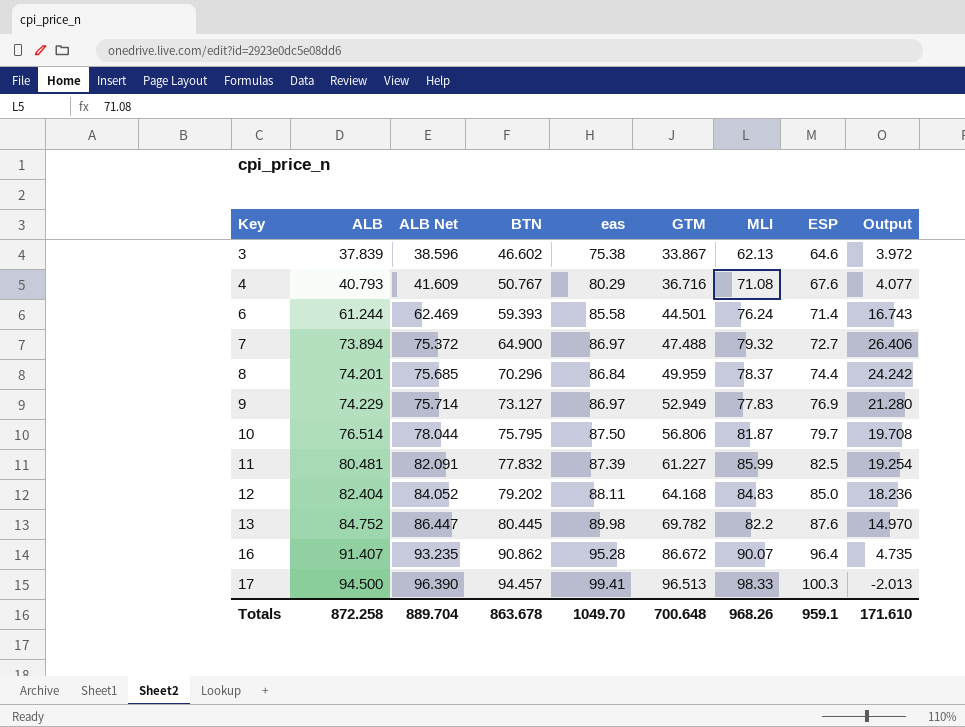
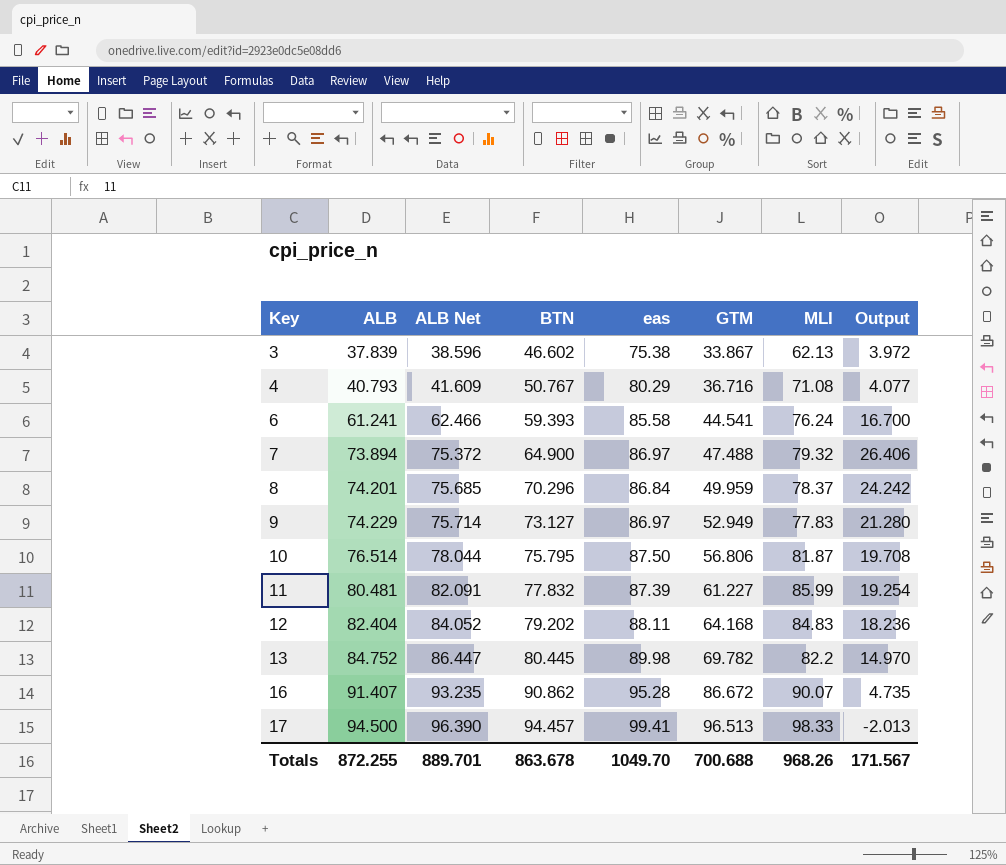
column ESP | position: 8 -> none
6 | ALB: 61.244 -> 61.241
6 | ALB Net: 62.469 -> 62.466
6 | GTM: 44.501 -> 44.541
6 | Output: 16.743 -> 16.700
Totals | ALB: 872.258 -> 872.255
Totals | ALB Net: 889.704 -> 889.701
Totals | GTM: 700.648 -> 700.688
Totals | Output: 171.610 -> 171.567

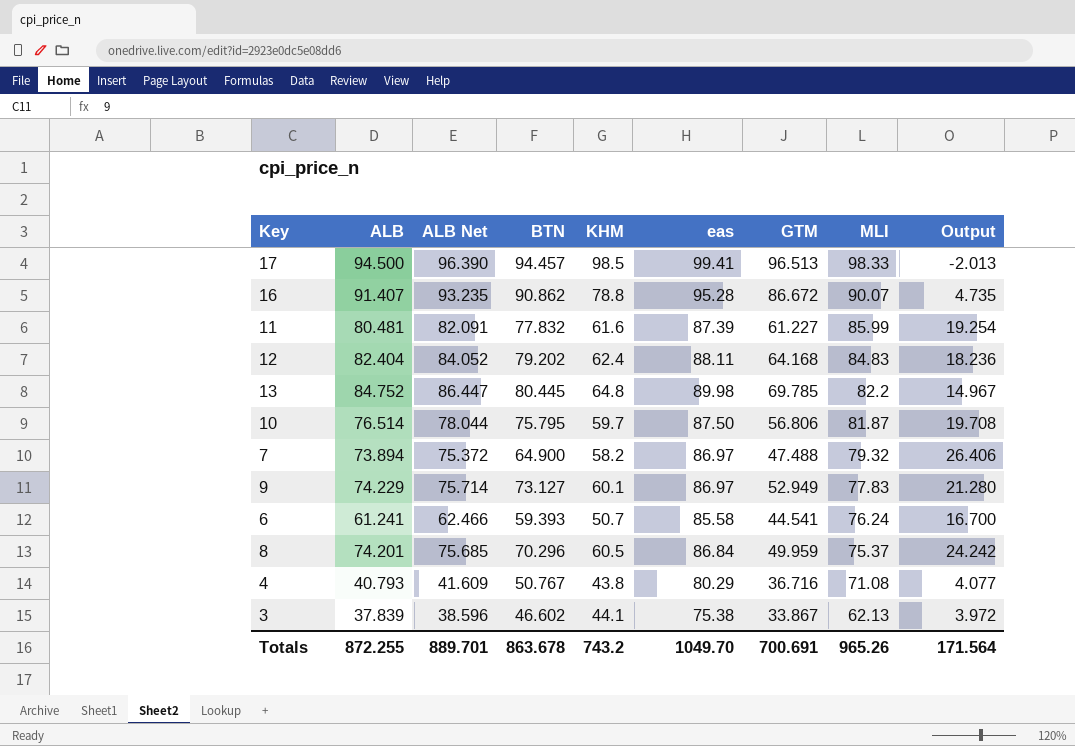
row order: Key ascending -> MLI descending
column KHM | position: none -> 5
13 | GTM: 69.782 -> 69.785
13 | Output: 14.970 -> 14.967
8 | MLI: 78.37 -> 75.37
Totals | GTM: 700.688 -> 700.691
Totals | MLI: 968.26 -> 965.26
Totals | Output: 171.567 -> 171.564

